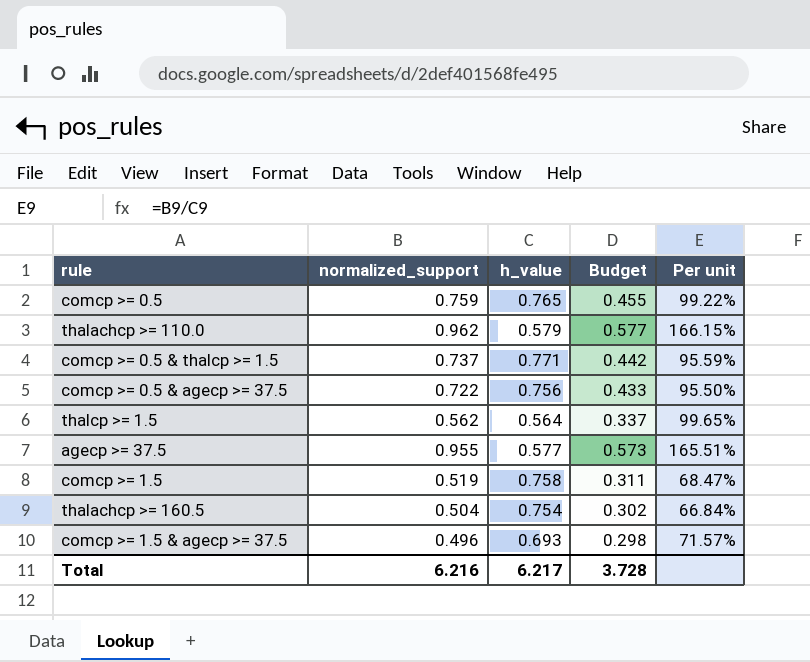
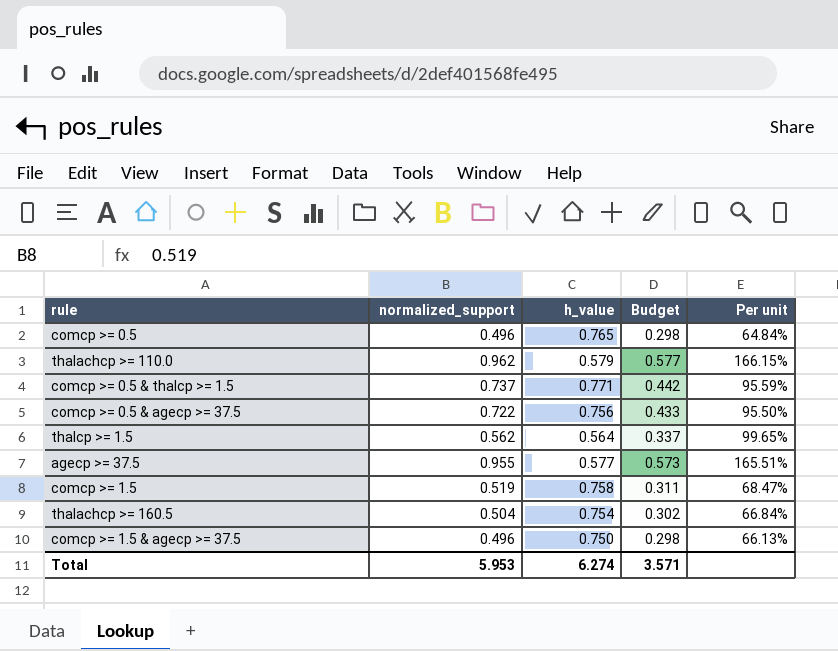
comcp >= 0.5 | normalized_support: 0.759 -> 0.496
comcp >= 0.5 | Budget: 0.455 -> 0.298
comcp >= 0.5 | Per unit: 99.22% -> 64.84%
comcp >= 1.5 & agecp >= 37.5 | h_value: 0.693 -> 0.750
comcp >= 1.5 & agecp >= 37.5 | Per unit: 71.57% -> 66.13%
Total | normalized_support: 6.216 -> 5.953
Total | h_value: 6.217 -> 6.274
Total | Budget: 3.728 -> 3.571

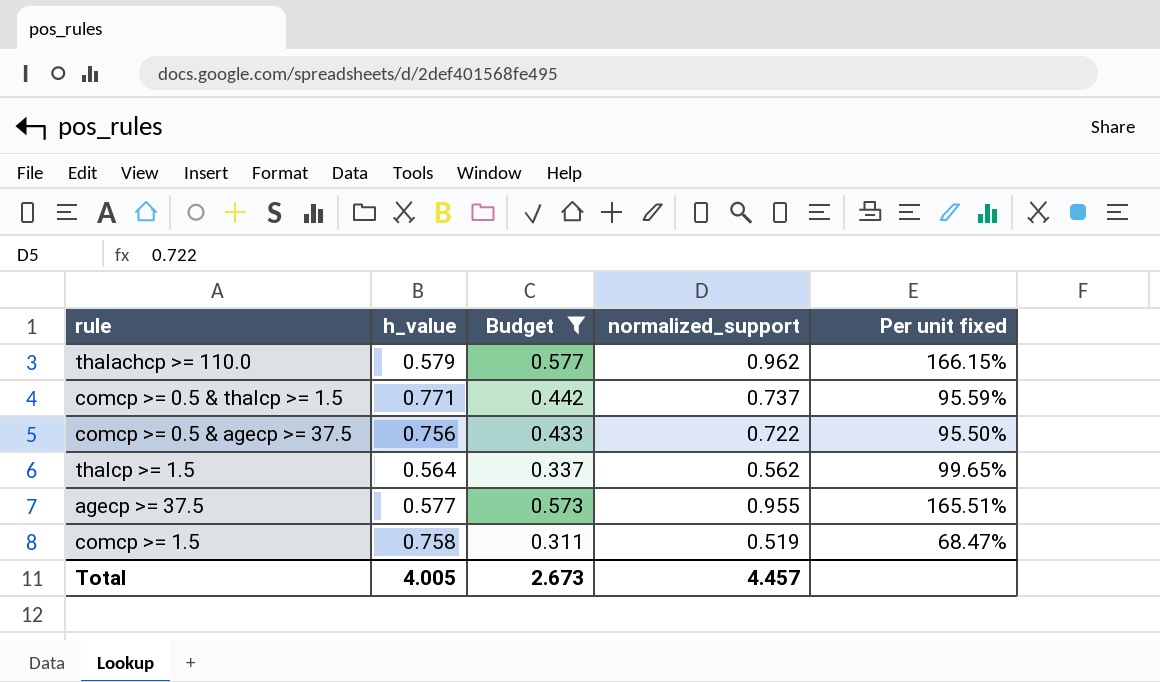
filter: none -> Budget >= 0.311
column normalized_support | position: 2 -> 4
column name: Per unit -> Per unit fixed
Total | h_value: 6.274 -> 4.005
Total | Budget: 3.571 -> 2.673
Total | normalized_support: 5.953 -> 4.457

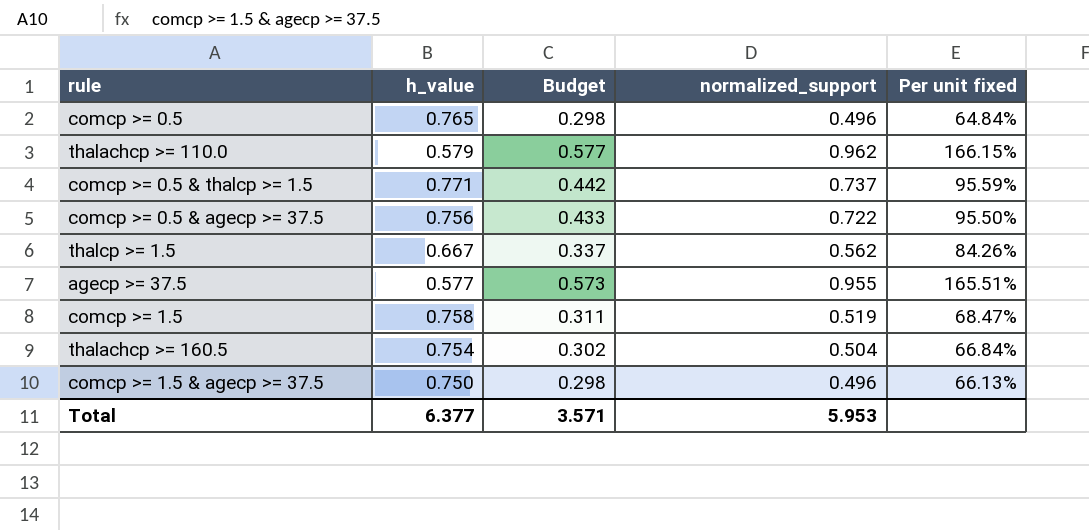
filter: Budget >= 0.311 -> none
thalcp >= 1.5 | h_value: 0.564 -> 0.667
thalcp >= 1.5 | Per unit fixed: 99.65% -> 84.26%
Total | h_value: 4.005 -> 6.377
Total | Budget: 2.673 -> 3.571
Total | normalized_support: 4.457 -> 5.953

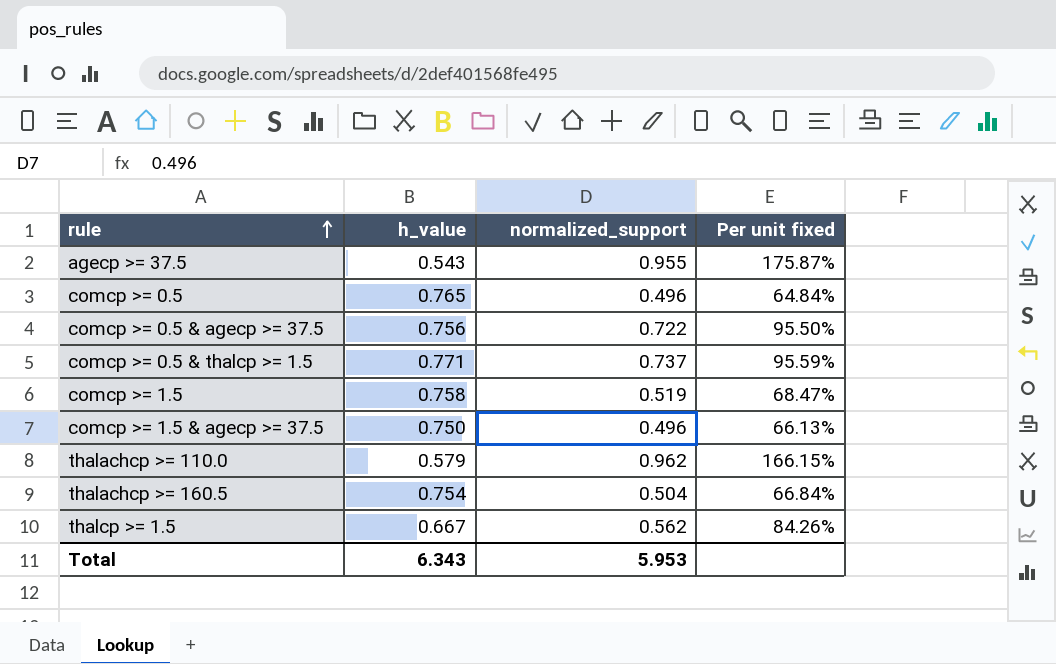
row order: none -> rule ascending
column Budget | formula: [normalized_support] * 0.6 -> none
agecp >= 37.5 | h_value: 0.577 -> 0.543
agecp >= 37.5 | Per unit fixed: 165.51% -> 175.87%
Total | h_value: 6.377 -> 6.343

